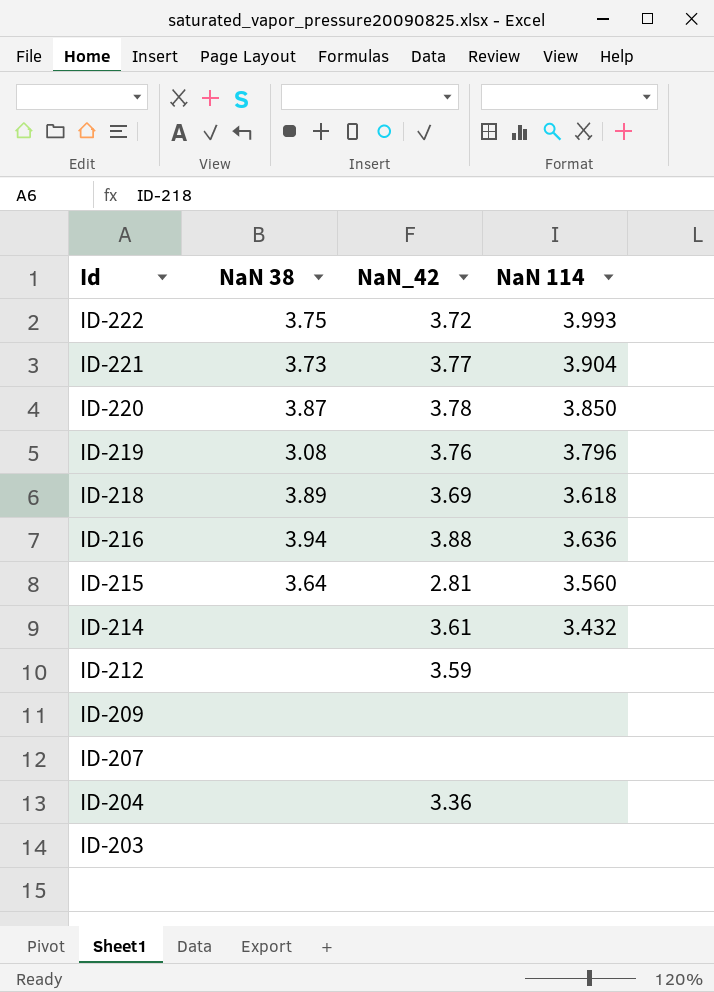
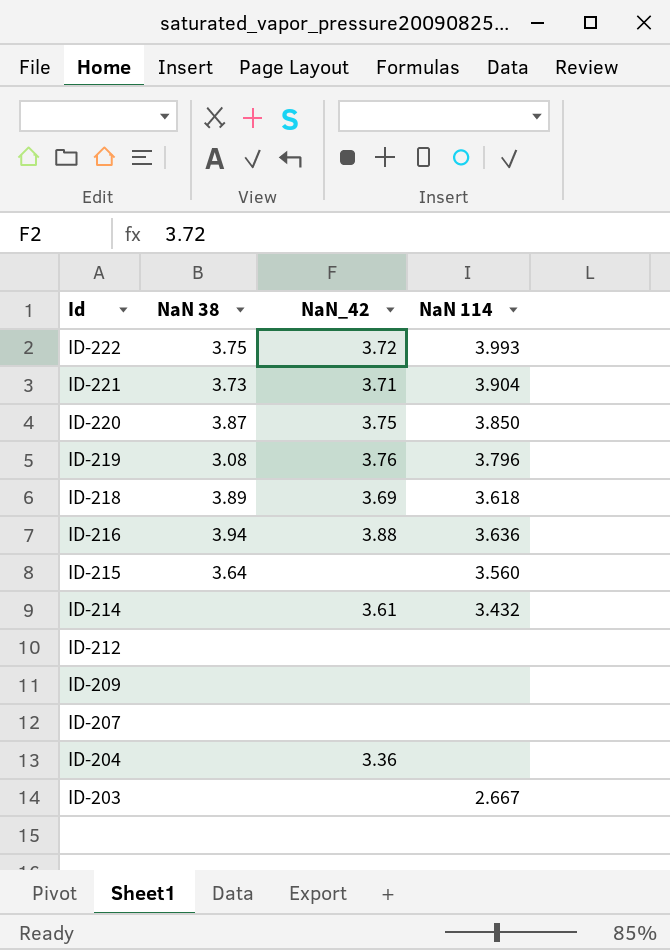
ID-221 | NaN_42: 3.77 -> 3.71
ID-220 | NaN_42: 3.78 -> 3.75
ID-215 | NaN_42: 2.81 -> none
ID-212 | NaN_42: 3.59 -> none
ID-203 | NaN 114: none -> 2.667

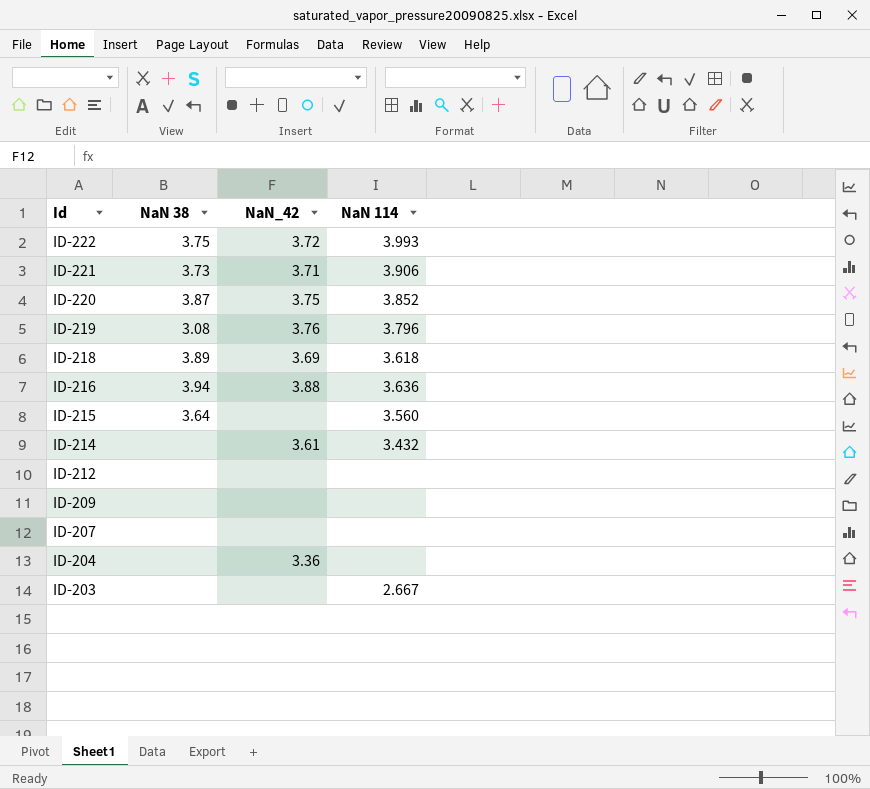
ID-221 | NaN 114: 3.904 -> 3.906
ID-220 | NaN 114: 3.850 -> 3.852

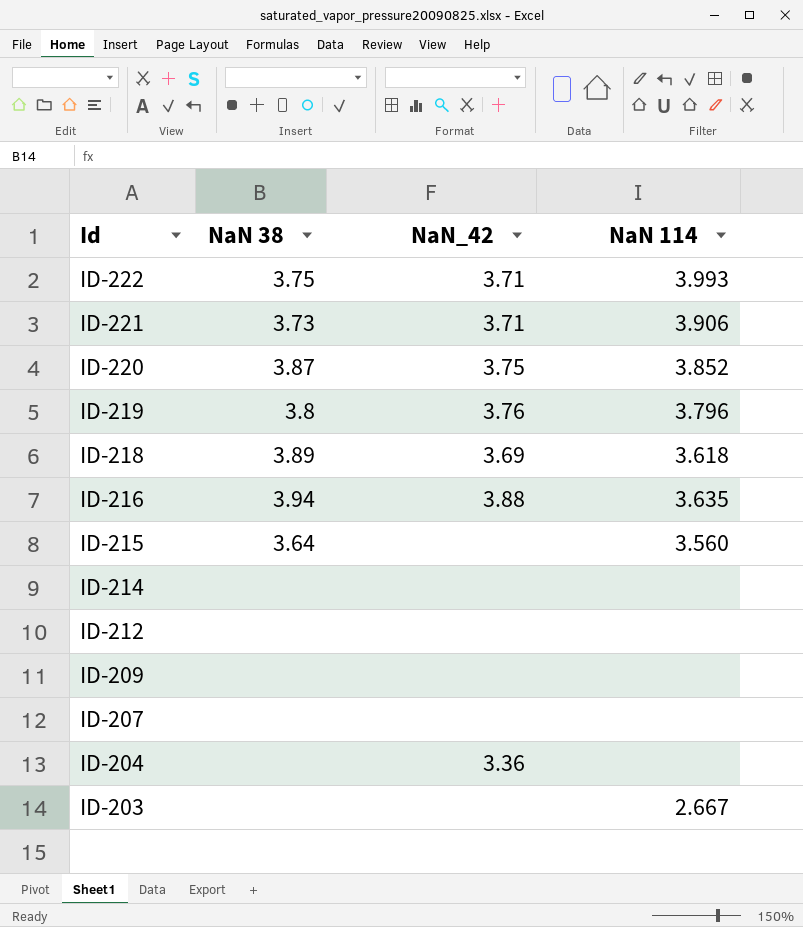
ID-222 | NaN_42: 3.72 -> 3.71
ID-219 | NaN 38: 3.08 -> 3.8
ID-216 | NaN 114: 3.636 -> 3.635
ID-214 | NaN_42: 3.61 -> none
ID-214 | NaN 114: 3.432 -> none

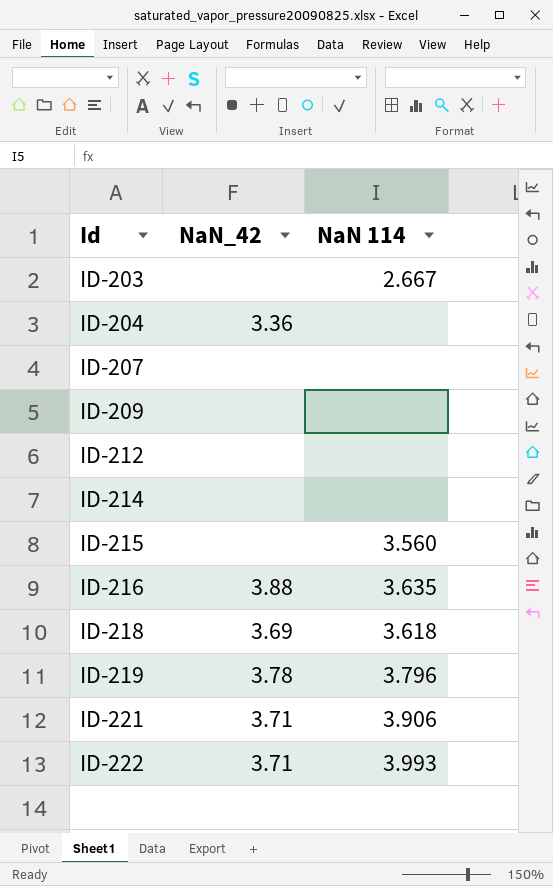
row order: Id descending -> Id ascending
column NaN 38 | position: 2 -> none
row ID-220: 3.87 | 3.75 | 3.852 -> none
ID-219 | NaN_42: 3.76 -> 3.78

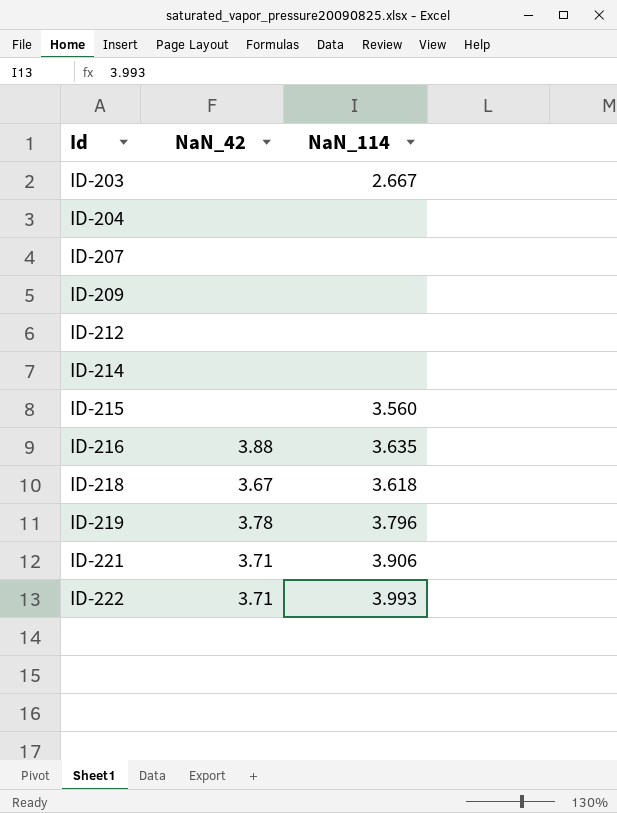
column name: NaN 114 -> NaN_114
ID-204 | NaN_42: 3.36 -> none
ID-218 | NaN_42: 3.69 -> 3.67

